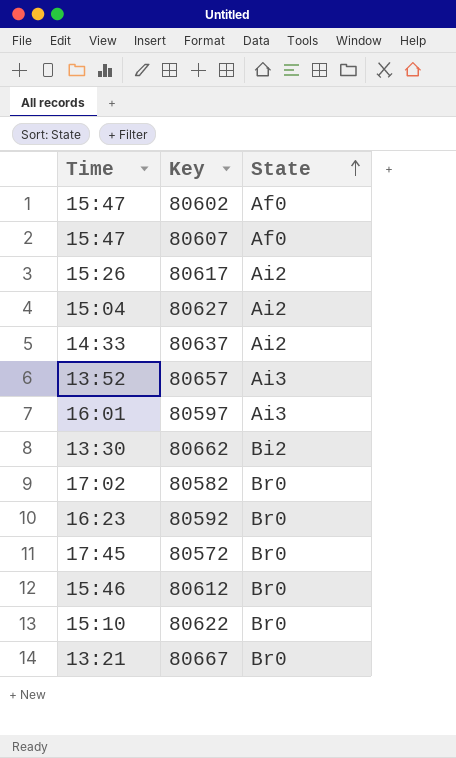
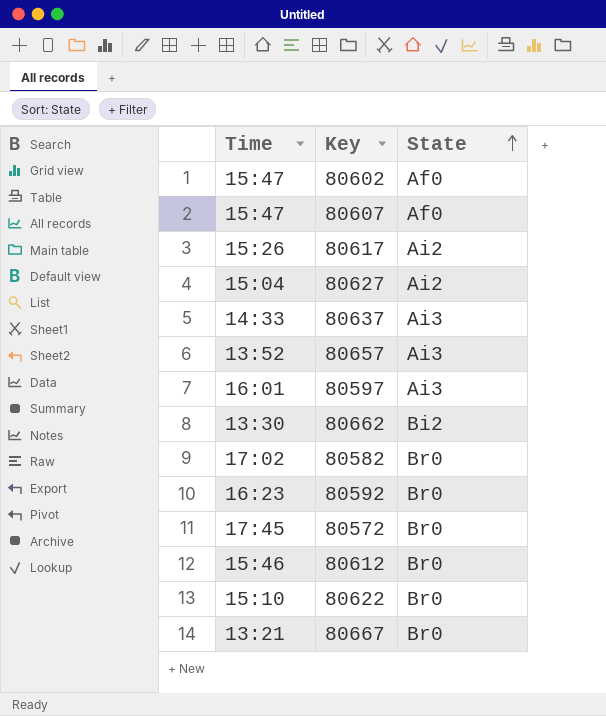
80637 | State: Ai2 -> Ai3

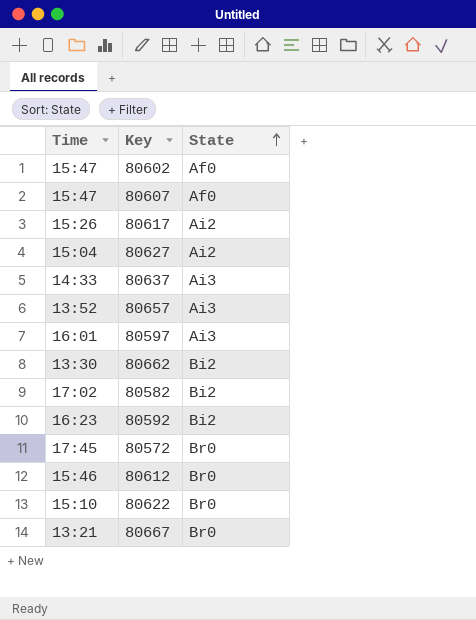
80582 | State: Br0 -> Bi2
80592 | State: Br0 -> Bi2

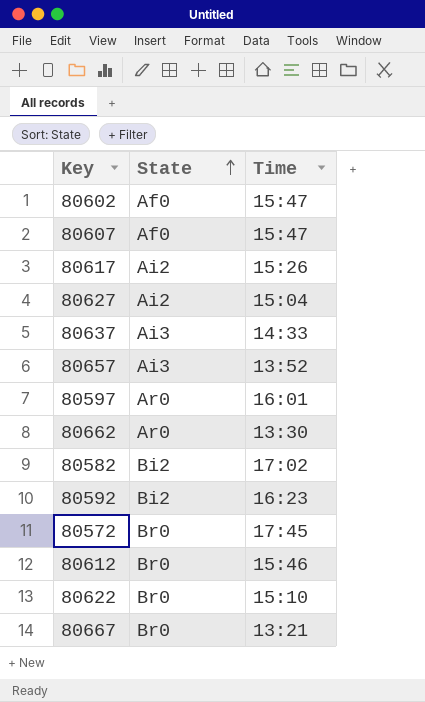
column Time | position: 1 -> 3
80597 | State: Ai3 -> Ar0
80662 | State: Bi2 -> Ar0

